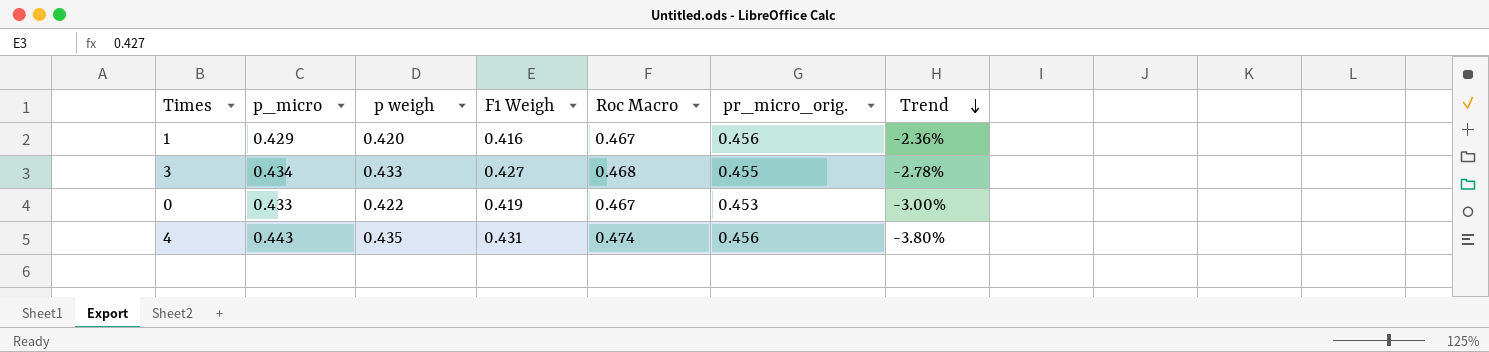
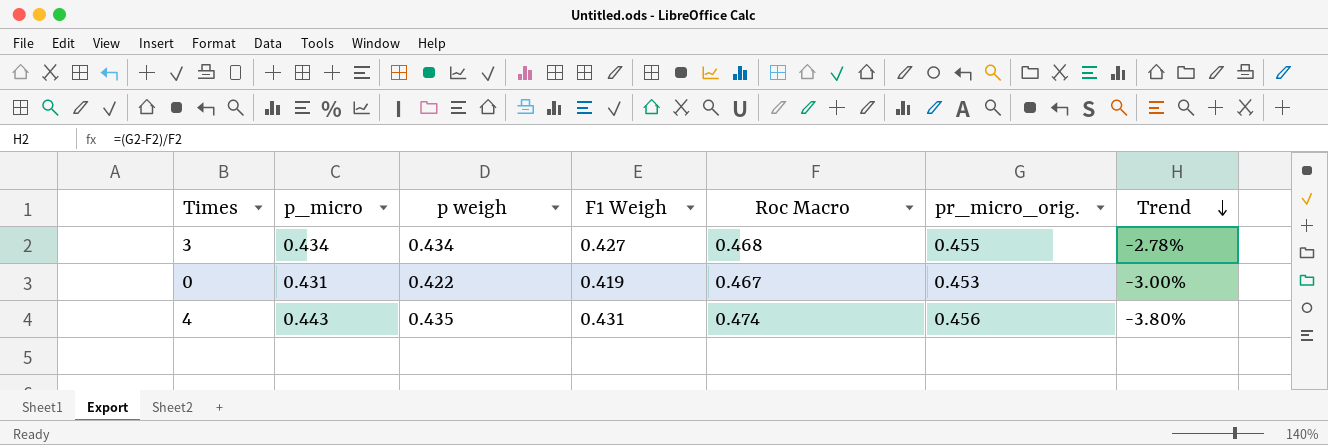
row 1: 0.429 | 0.420 | 0.416 | 0.467 | 0.456 | -2.36% -> none
3 | p weigh: 0.433 -> 0.434
0 | p_micro: 0.433 -> 0.431

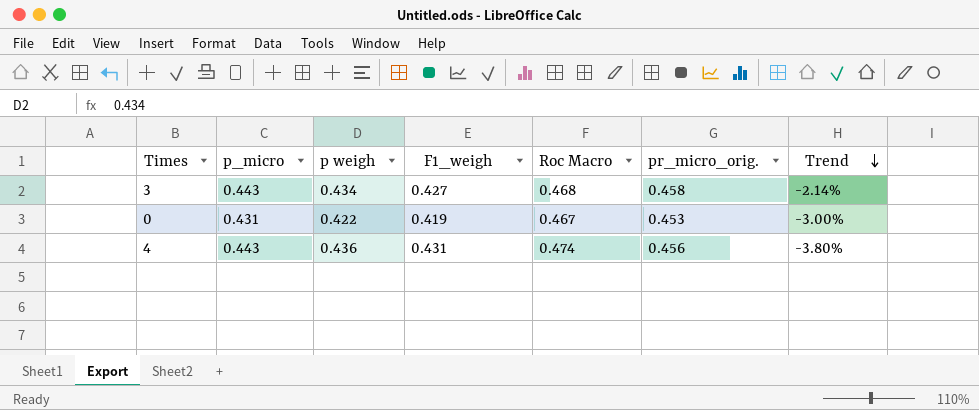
column name: F1 Weigh -> F1_weigh
3 | p_micro: 0.434 -> 0.443
3 | pr_micro_orig.: 0.455 -> 0.458
3 | Trend: -2.78% -> -2.14%
4 | p weigh: 0.435 -> 0.436

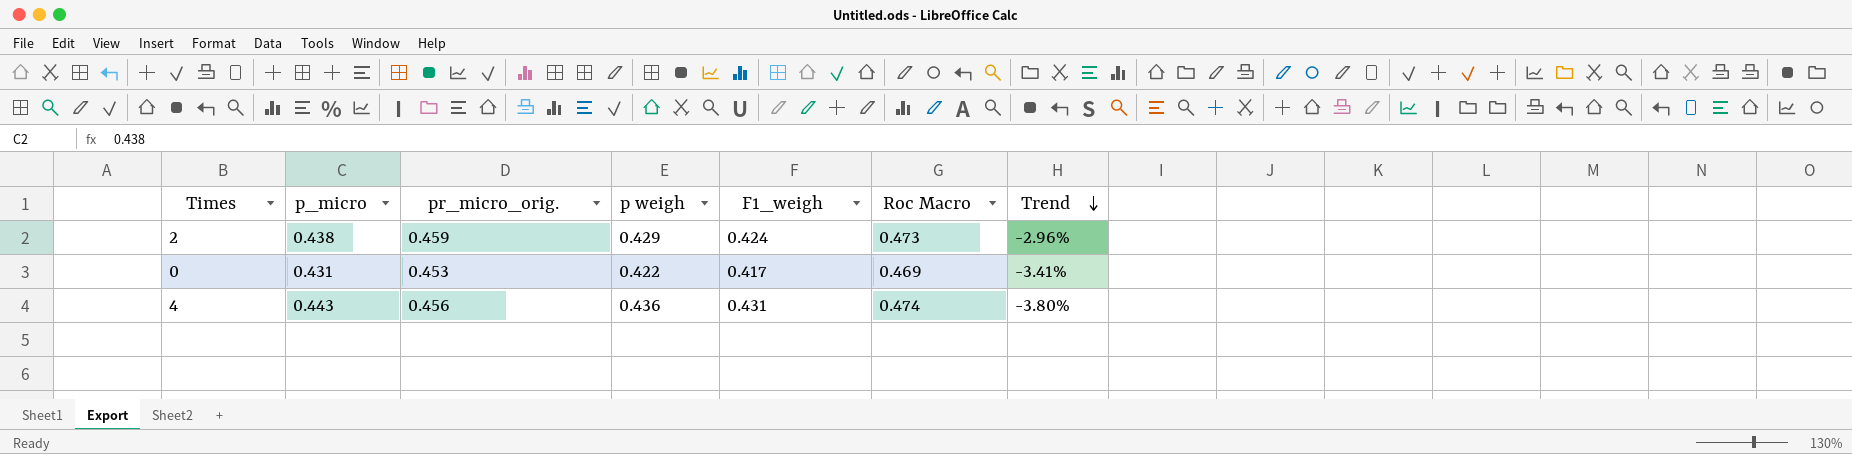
column pr_micro_orig. | position: 6 -> 3
row 3: 0.443 | 0.434 | 0.427 | 0.468 | 0.458 | -2.14% -> none
row 2: none -> 0.438 | 0.459 | 0.429 | 0.424 | 0.473 | -2.96%
0 | F1_weigh: 0.419 -> 0.417
0 | Roc Macro: 0.467 -> 0.469
0 | Trend: -3.00% -> -3.41%

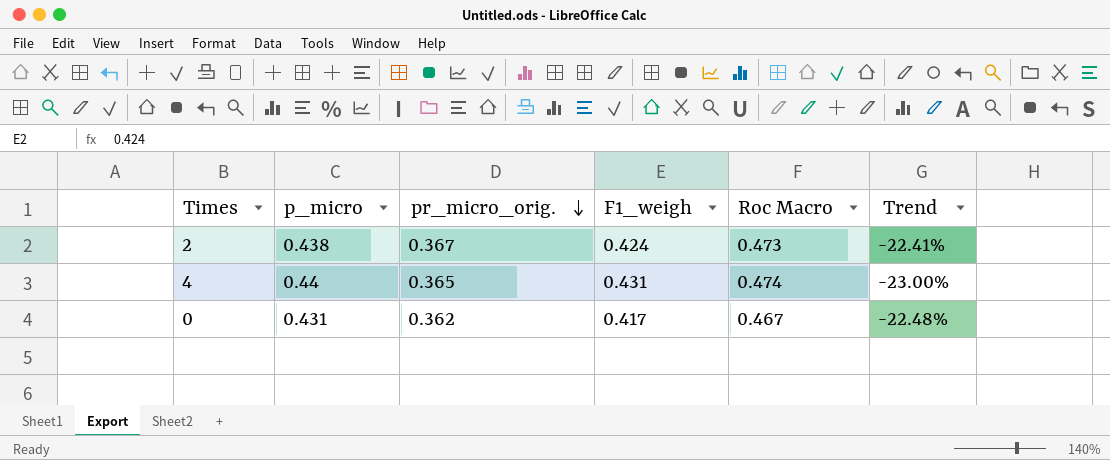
row order: Trend descending -> pr_micro_orig. descending
column p weigh | position: 4 -> none
2 | pr_micro_orig.: 0.459 -> 0.367
2 | Trend: -2.96% -> -22.41%
4 | p_micro: 0.443 -> 0.44
4 | pr_micro_orig.: 0.456 -> 0.365
4 | Trend: -3.80% -> -23.00%
0 | pr_micro_orig.: 0.453 -> 0.362
0 | Roc Macro: 0.469 -> 0.467
0 | Trend: -3.41% -> -22.48%

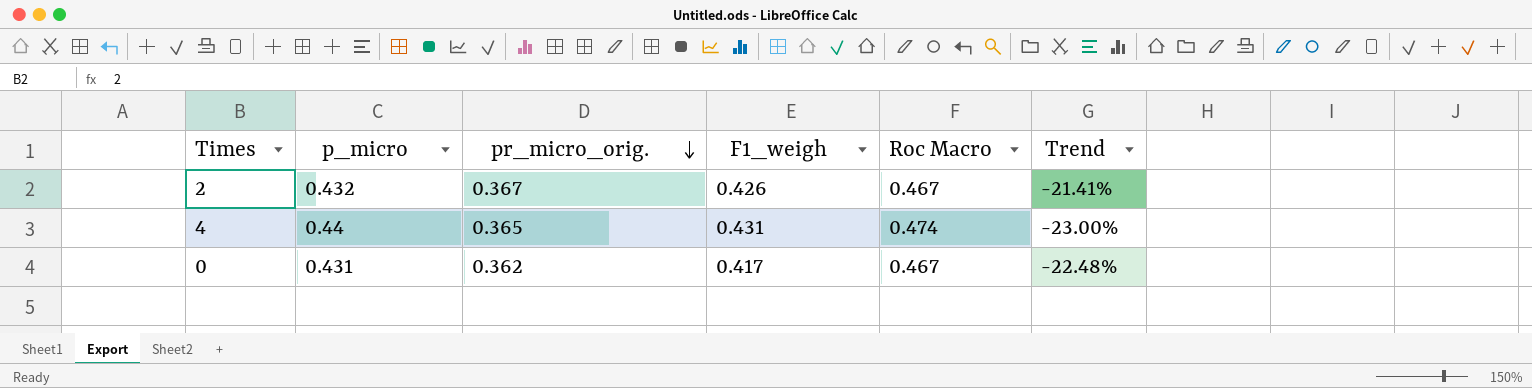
2 | p_micro: 0.438 -> 0.432
2 | F1_weigh: 0.424 -> 0.426
2 | Roc Macro: 0.473 -> 0.467
2 | Trend: -22.41% -> -21.41%

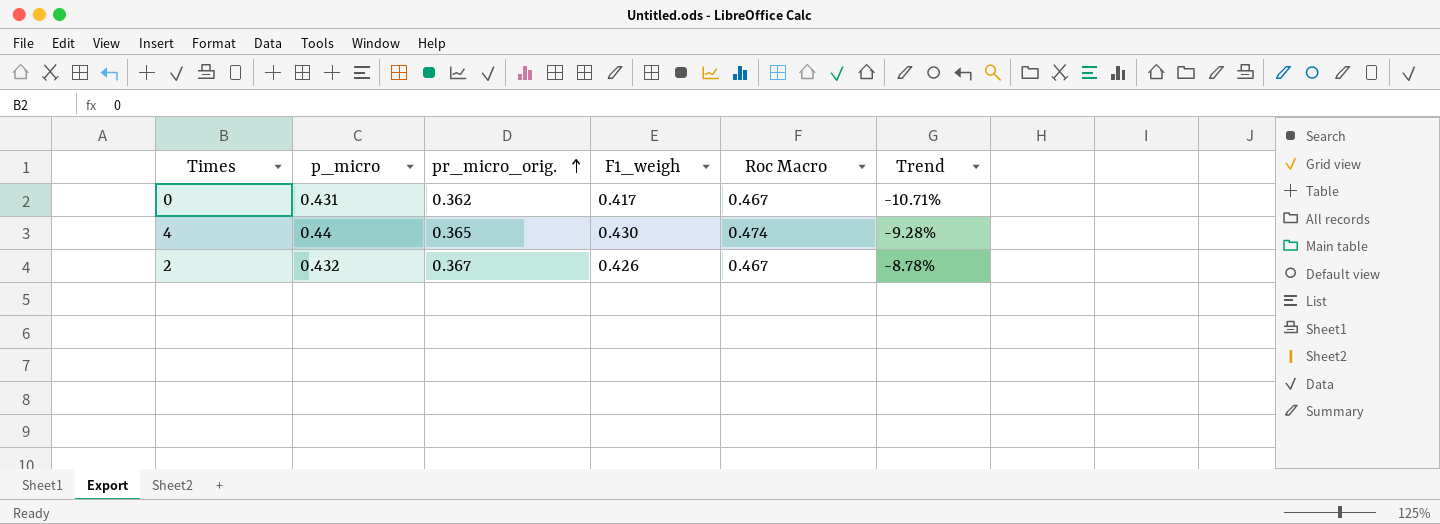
row order: pr_micro_orig. descending -> pr_micro_orig. ascending
column Trend | formula: ([pr_micro_orig.] - [Roc Macro]) / [Roc Macro] -> ([F1_weigh] - [Roc Macro]) / [Roc Macro]
4 | F1_weigh: 0.431 -> 0.430

